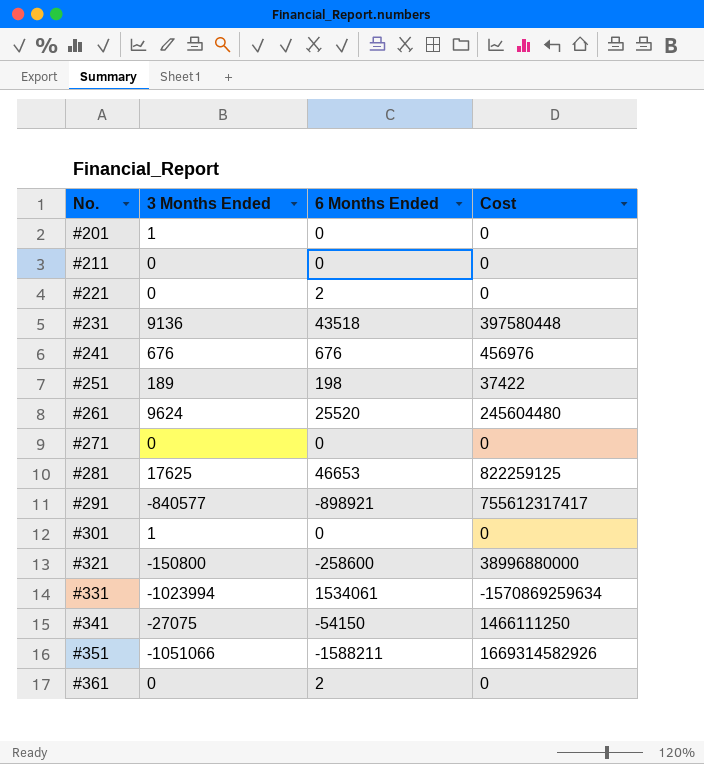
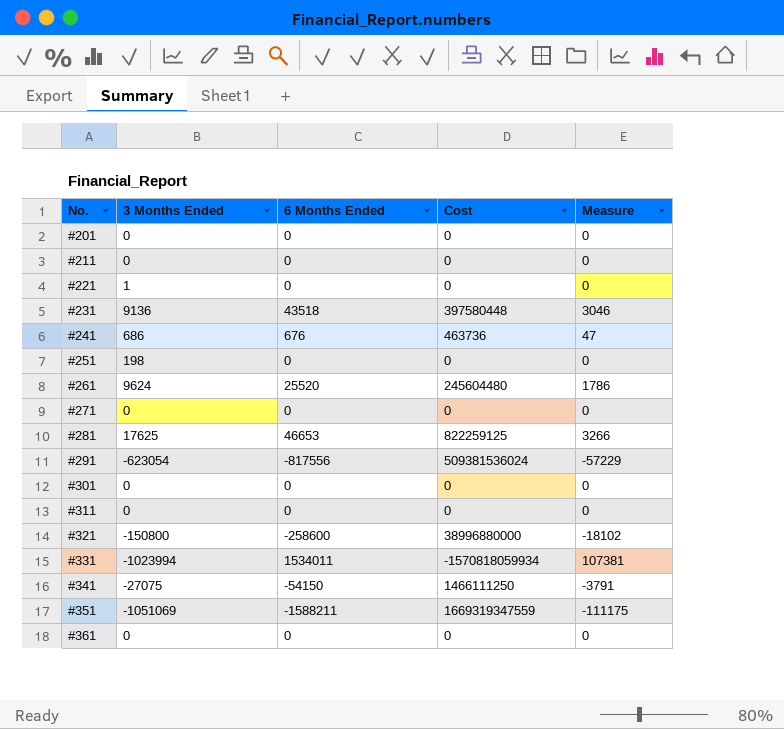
column Measure | formula: none -> [6 Months Ended] * 0.07
#201 | 3 Months Ended: 1 -> 0
#221 | 3 Months Ended: 0 -> 1
#221 | 6 Months Ended: 2 -> 0
#241 | 3 Months Ended: 676 -> 686
#241 | Cost: 456976 -> 463736
#251 | 3 Months Ended: 189 -> 198
#251 | 6 Months Ended: 198 -> 0
#251 | Cost: 37422 -> 0
#291 | 3 Months Ended: -840577 -> -623054
#291 | 6 Months Ended: -898921 -> -817556
#291 | Cost: 755612317417 -> 509381536024
#301 | 3 Months Ended: 1 -> 0
row #311: none -> 0 | 0 | 0 | 0
#331 | 6 Months Ended: 1534061 -> 1534011
#331 | Cost: -1570869259634 -> -1570818059934
#351 | 3 Months Ended: -1051066 -> -1051069
#351 | Cost: 1669314582926 -> 1669319347559
#361 | 6 Months Ended: 2 -> 0

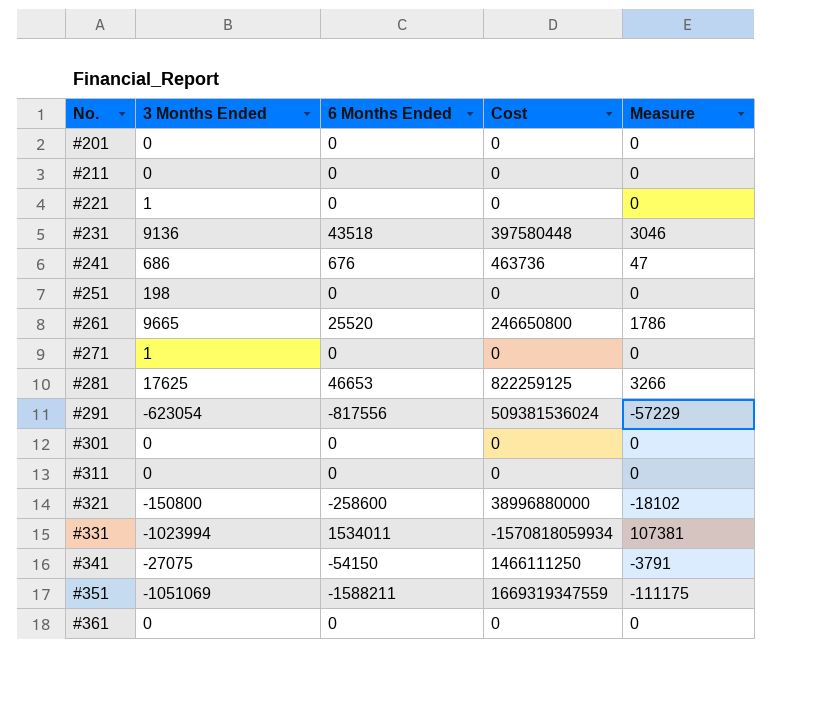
#261 | 3 Months Ended: 9624 -> 9665
#261 | Cost: 245604480 -> 246650800
#271 | 3 Months Ended: 0 -> 1

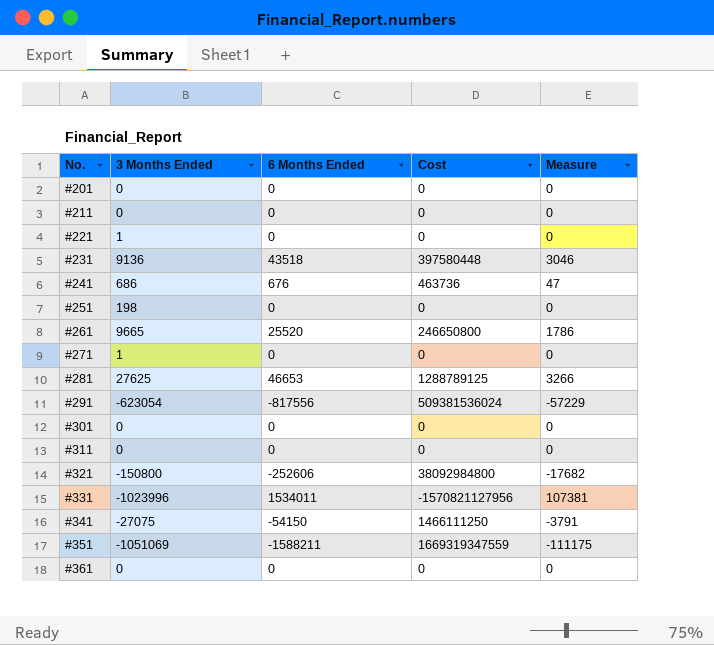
#281 | 3 Months Ended: 17625 -> 27625
#281 | Cost: 822259125 -> 1288789125
#321 | 6 Months Ended: -258600 -> -252606
#321 | Cost: 38996880000 -> 38092984800
#321 | Measure: -18102 -> -17682
#331 | 3 Months Ended: -1023994 -> -1023996
#331 | Cost: -1570818059934 -> -1570821127956

